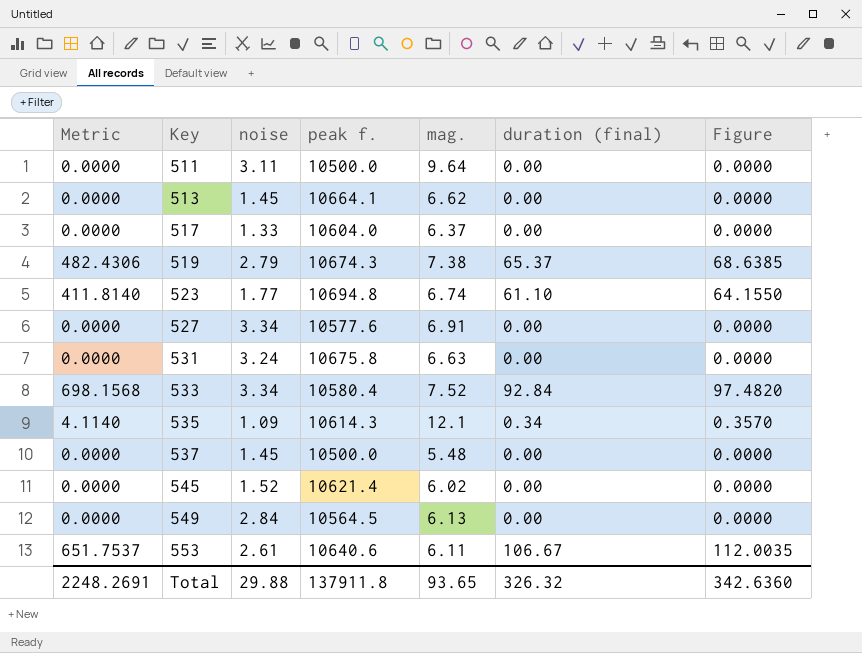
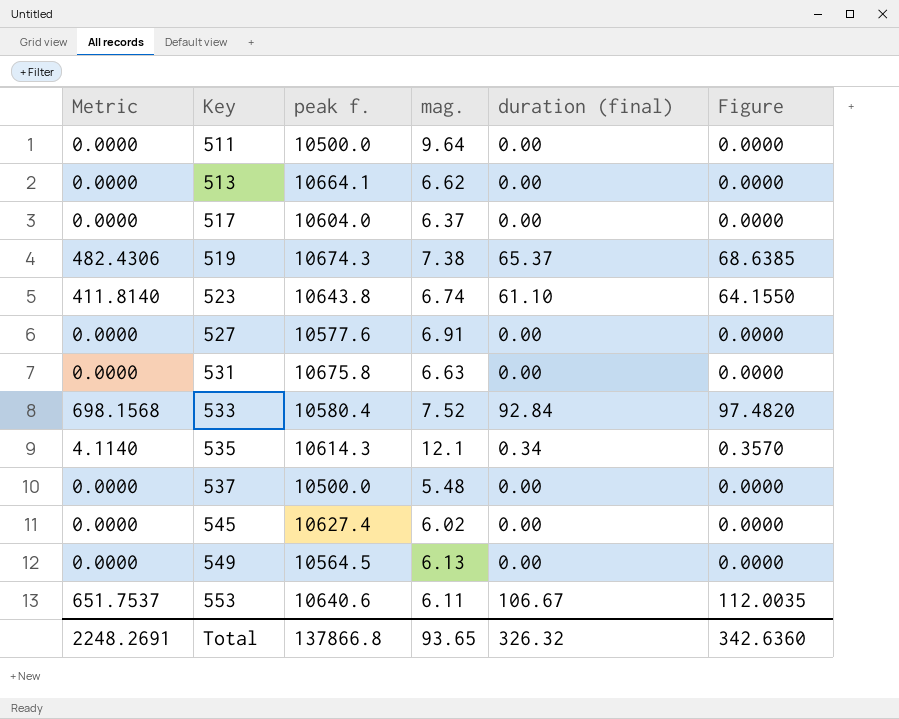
column noise | position: 3 -> none
523 | peak f.: 10694.8 -> 10643.8
545 | peak f.: 10621.4 -> 10627.4
Total | peak f.: 137911.8 -> 137866.8

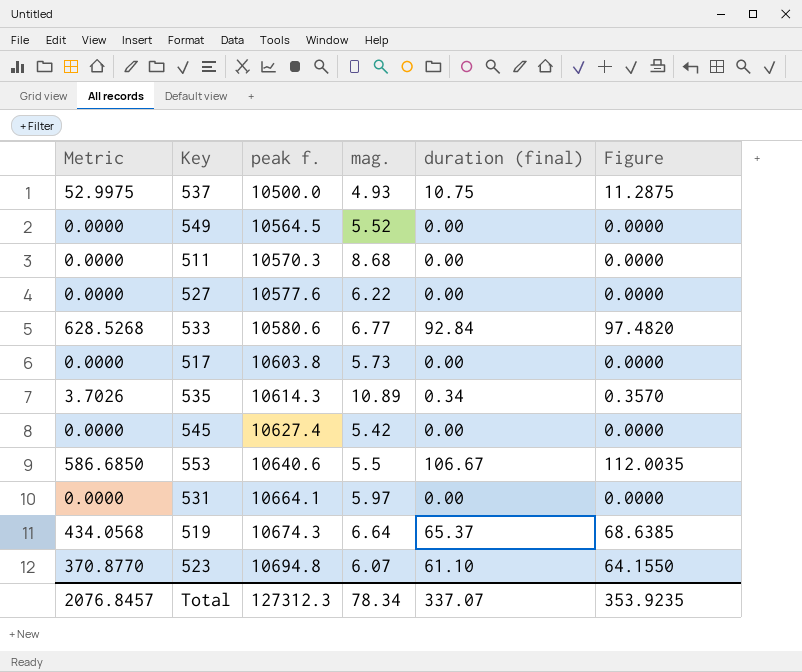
row order: Key ascending -> peak f. ascending
row 513: 0.0000 | 10664.1 | 6.62 | 0.00 | 0.0000 -> none
537 | Metric: 0.0000 -> 52.9975
537 | mag.: 5.48 -> 4.93
537 | duration (final): 0.00 -> 10.75
537 | Figure: 0.0000 -> 11.2875
549 | mag.: 6.13 -> 5.52
511 | peak f.: 10500.0 -> 10570.3
511 | mag.: 9.64 -> 8.68
527 | mag.: 6.91 -> 6.22
533 | Metric: 698.1568 -> 628.5268
533 | peak f.: 10580.4 -> 10580.6
533 | mag.: 7.52 -> 6.77
517 | peak f.: 10604.0 -> 10603.8
517 | mag.: 6.37 -> 5.73
535 | Metric: 4.1140 -> 3.7026
535 | mag.: 12.1 -> 10.89
545 | mag.: 6.02 -> 5.42
553 | Metric: 651.7537 -> 586.6850
553 | mag.: 6.11 -> 5.5
531 | peak f.: 10675.8 -> 10664.1
531 | mag.: 6.63 -> 5.97
519 | Metric: 482.4306 -> 434.0568
519 | mag.: 7.38 -> 6.64
523 | Metric: 411.8140 -> 370.8770
523 | peak f.: 10643.8 -> 10694.8
523 | mag.: 6.74 -> 6.07
Total | Metric: 2248.2691 -> 2076.8457
Total | peak f.: 137866.8 -> 127312.3
Total | mag.: 93.65 -> 78.34
Total | duration (final): 326.32 -> 337.07
Total | Figure: 342.6360 -> 353.9235

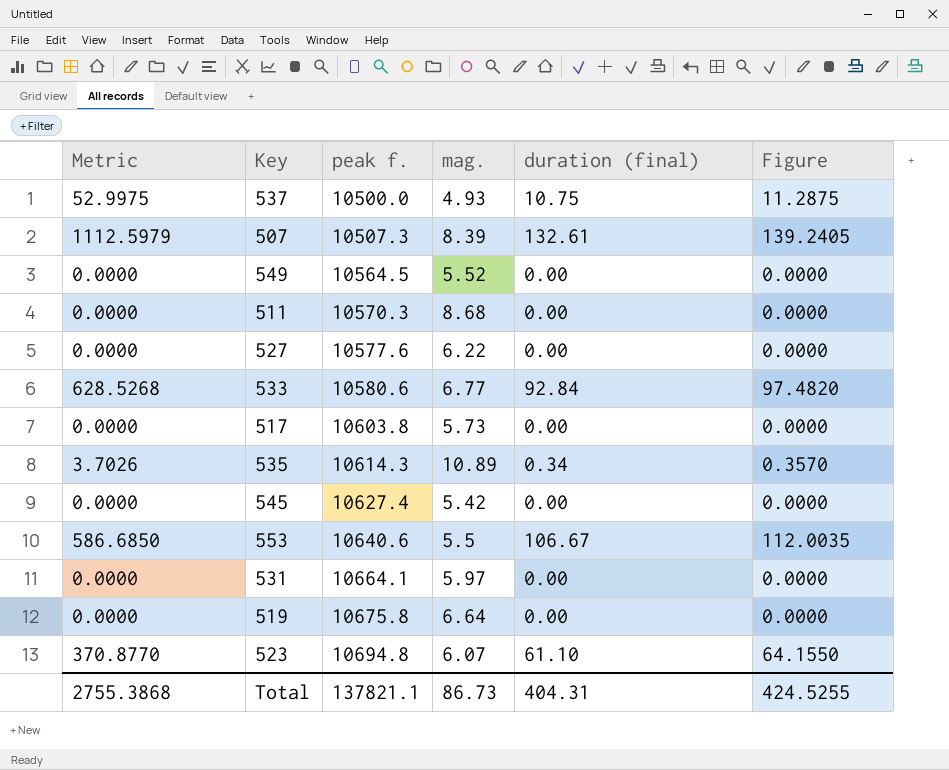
row 507: none -> 1112.5979 | 10507.3 | 8.39 | 132.61 | 139.2405
519 | Metric: 434.0568 -> 0.0000
519 | peak f.: 10674.3 -> 10675.8
519 | duration (final): 65.37 -> 0.00
519 | Figure: 68.6385 -> 0.0000
Total | Metric: 2076.8457 -> 2755.3868
Total | peak f.: 127312.3 -> 137821.1
Total | mag.: 78.34 -> 86.73
Total | duration (final): 337.07 -> 404.31
Total | Figure: 353.9235 -> 424.5255

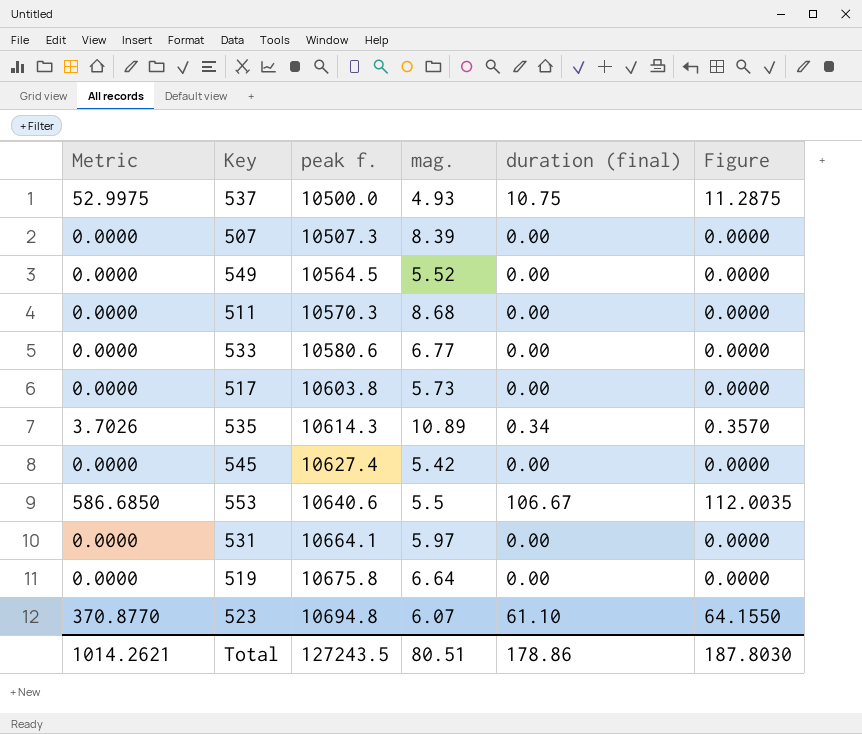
row 527: 0.0000 | 10577.6 | 6.22 | 0.00 | 0.0000 -> none
507 | Metric: 1112.5979 -> 0.0000
507 | duration (final): 132.61 -> 0.00
507 | Figure: 139.2405 -> 0.0000
533 | Metric: 628.5268 -> 0.0000
533 | duration (final): 92.84 -> 0.00
533 | Figure: 97.4820 -> 0.0000
Total | Metric: 2755.3868 -> 1014.2621
Total | peak f.: 137821.1 -> 127243.5
Total | mag.: 86.73 -> 80.51
Total | duration (final): 404.31 -> 178.86
Total | Figure: 424.5255 -> 187.8030

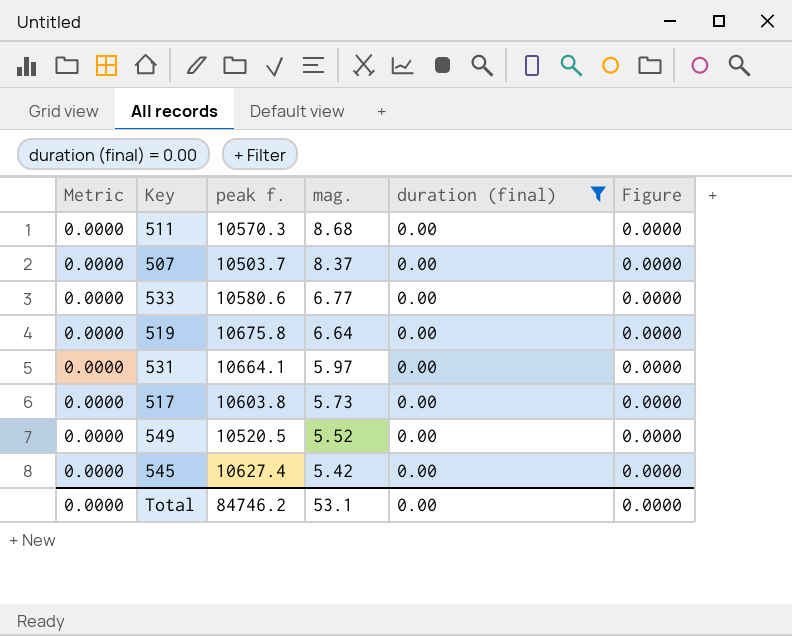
filter: none -> duration (final) = 0.00
row order: peak f. ascending -> mag. descending
507 | peak f.: 10507.3 -> 10503.7
507 | mag.: 8.39 -> 8.37
549 | peak f.: 10564.5 -> 10520.5
Total | Metric: 1014.2621 -> 0.0000
Total | peak f.: 127243.5 -> 84746.2
Total | mag.: 80.51 -> 53.1
Total | duration (final): 178.86 -> 0.00
Total | Figure: 187.8030 -> 0.0000

